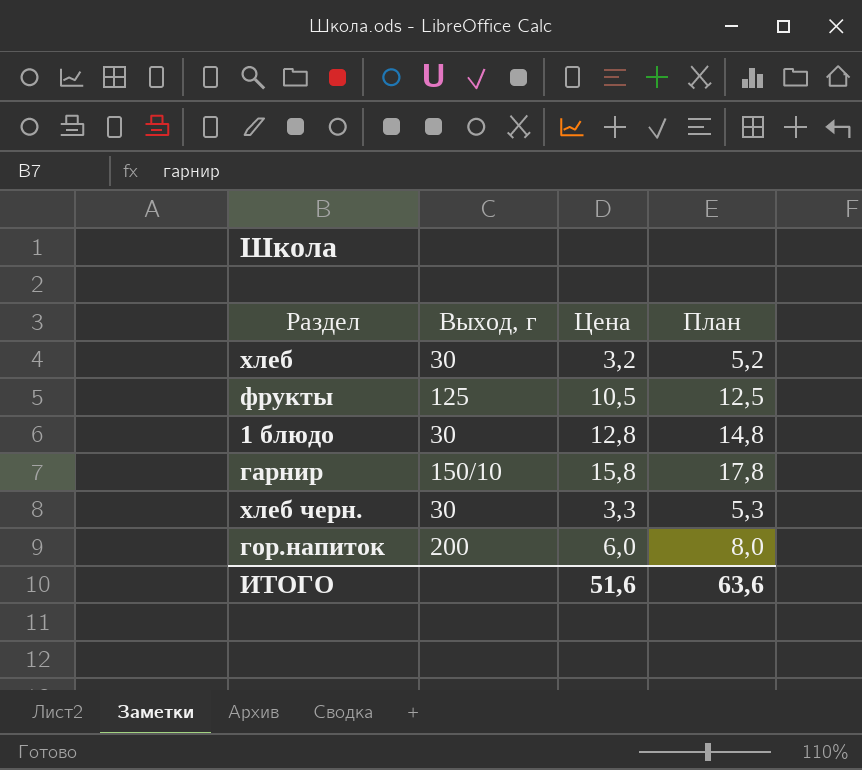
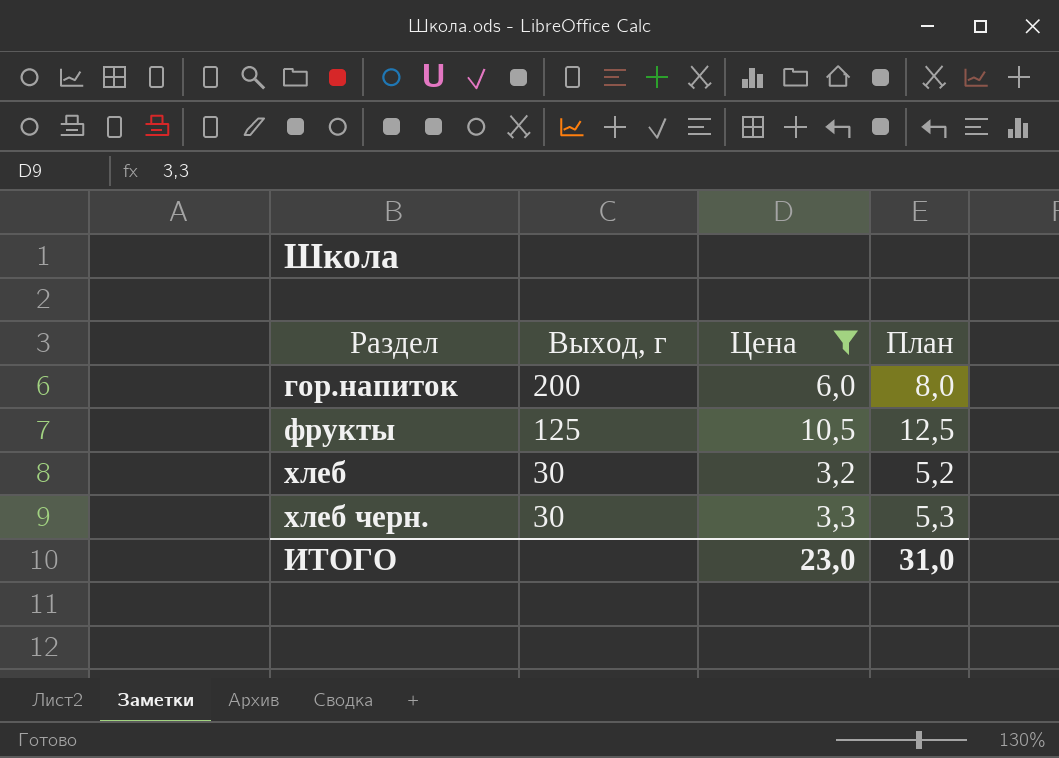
filter: none -> Цена <= 10,5
row order: none -> Раздел ascending
ИТОГО | Цена: 51,6 -> 23,0
ИТОГО | План: 63,6 -> 31,0

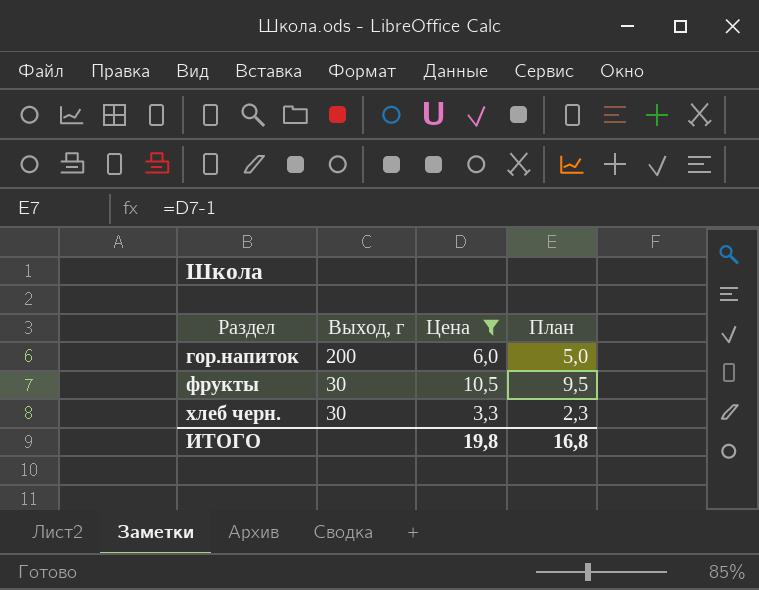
column План | formula: [Цена] + 2 -> [Цена] - 1
row хлеб: 30 | 3,2 | 5,2 -> none
фрукты | Выход, г: 125 -> 30
ИТОГО | Цена: 23,0 -> 19,8
ИТОГО | План: 31,0 -> 16,8

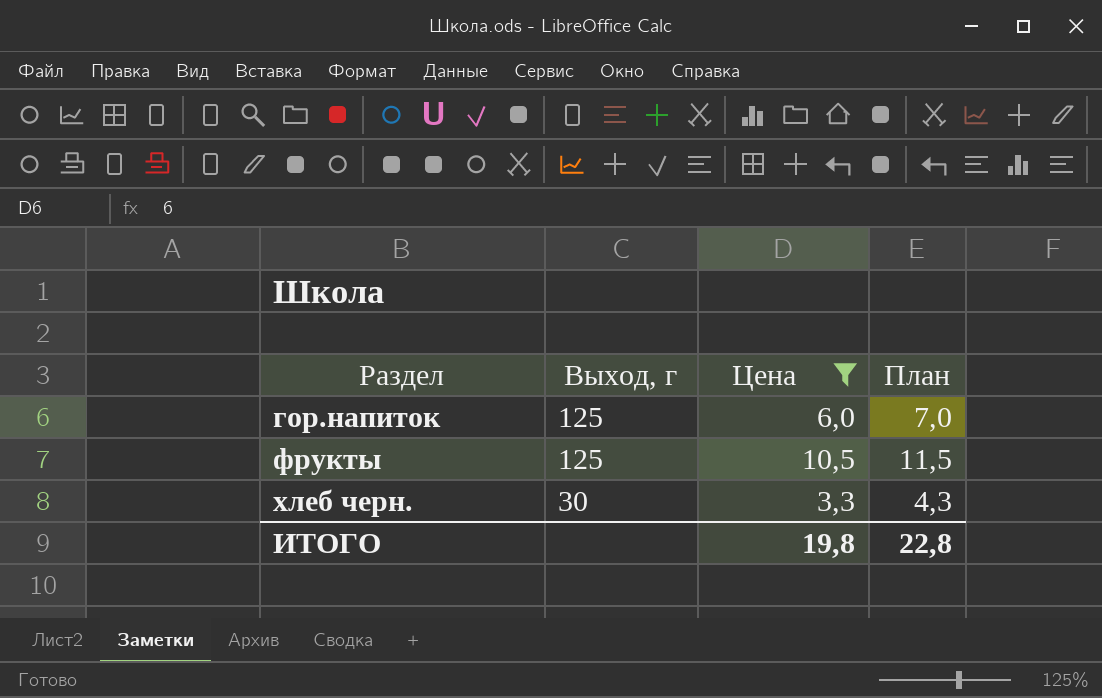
column План | formula: [Цена] - 1 -> [Цена] + 1
гор.напиток | Выход, г: 200 -> 125
фрукты | Выход, г: 30 -> 125
ИТОГО | План: 16,8 -> 22,8

